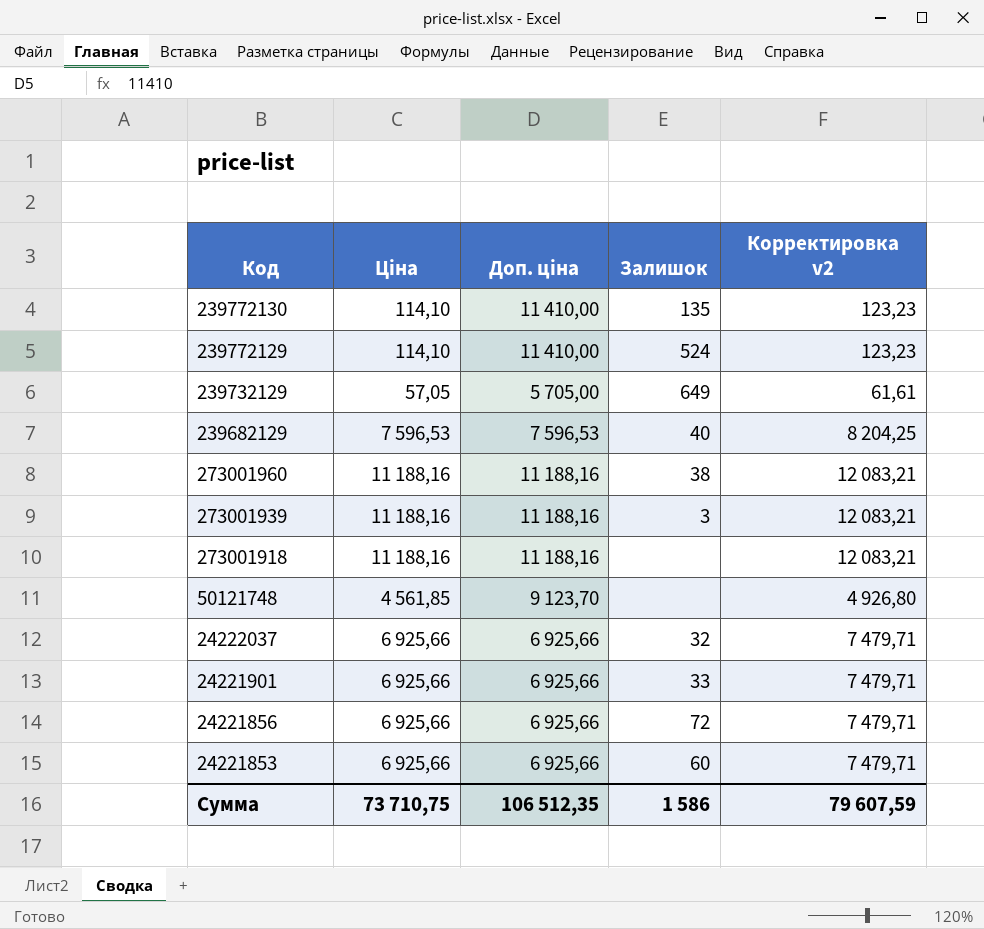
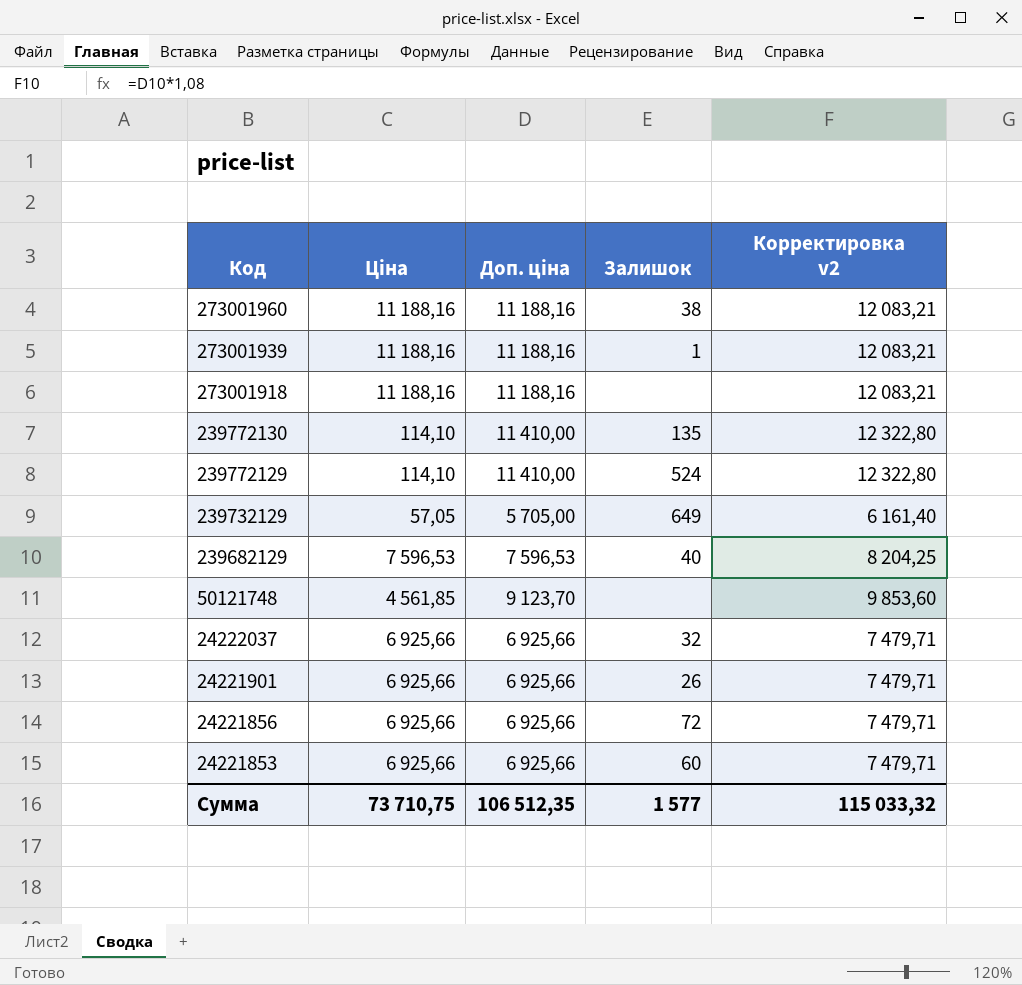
row order: none -> Код descending
column Корректировка v2 | formula: [Ціна] * 1,08 -> [Доп. ціна] * 1,08
273001939 | Залишок: 3 -> 1
24221901 | Залишок: 33 -> 26
Сумма | Залишок: 1 586 -> 1 577
Сумма | Корректировка v2: 79 607,59 -> 115 033,32

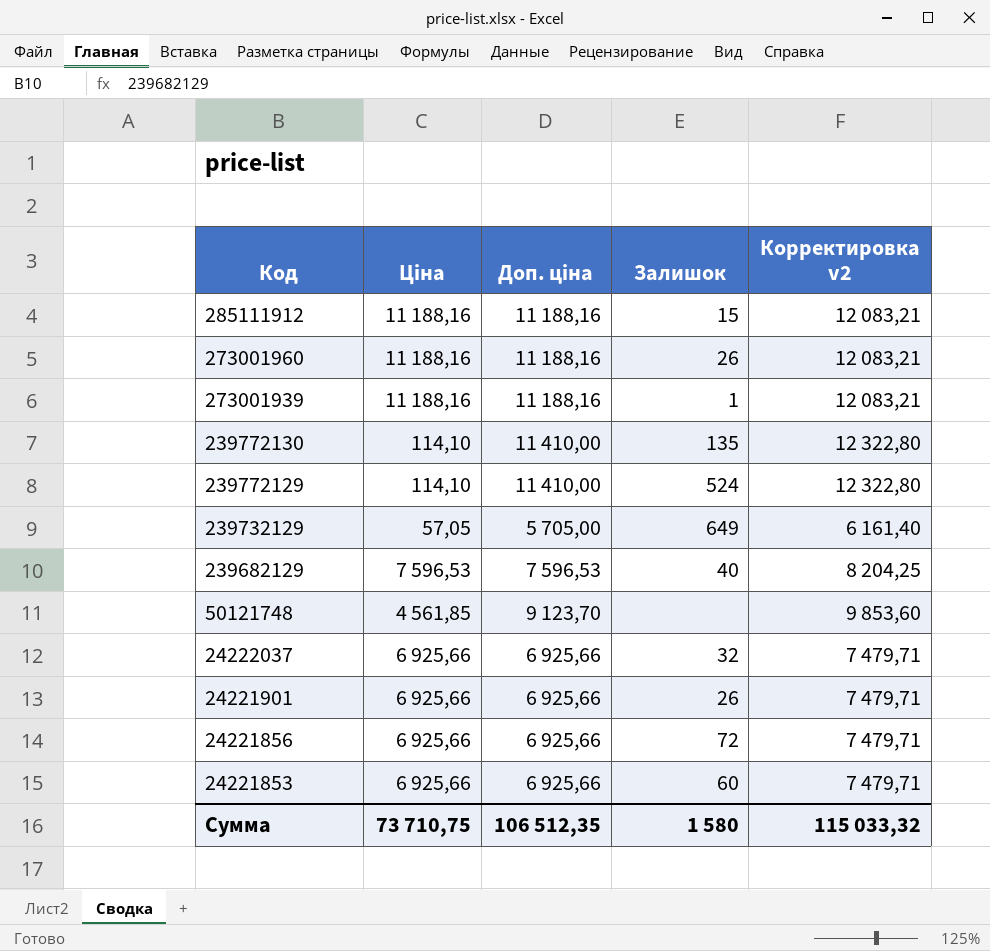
row 273001918: 11 188,16 | 11 188,16 | none | 12 083,21 -> none
row 285111912: none -> 11 188,16 | 11 188,16 | 15 | 12 083,21
273001960 | Залишок: 38 -> 26
Сумма | Залишок: 1 577 -> 1 580

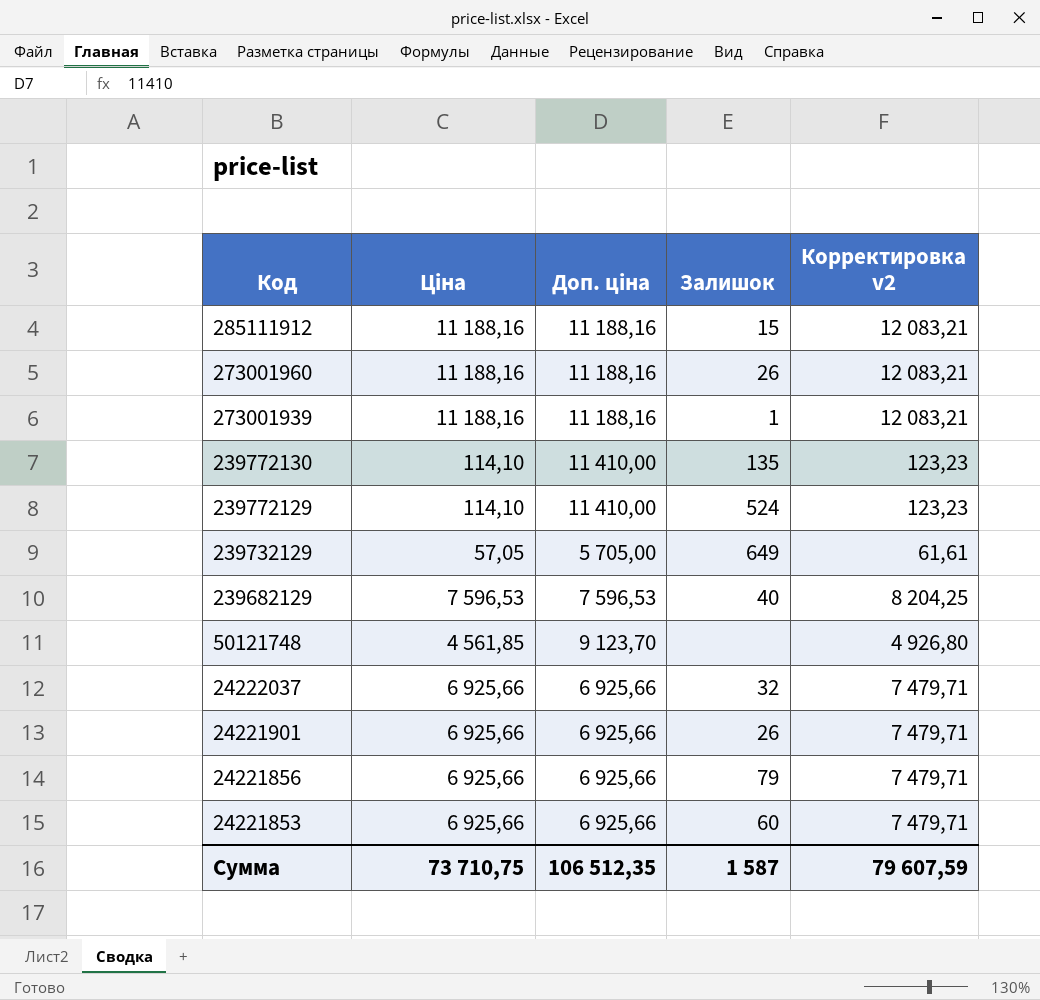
column Корректировка v2 | formula: [Доп. ціна] * 1,08 -> [Ціна] * 1,08
24221856 | Залишок: 72 -> 79
Сумма | Залишок: 1 580 -> 1 587
Сумма | Корректировка v2: 115 033,32 -> 79 607,59

